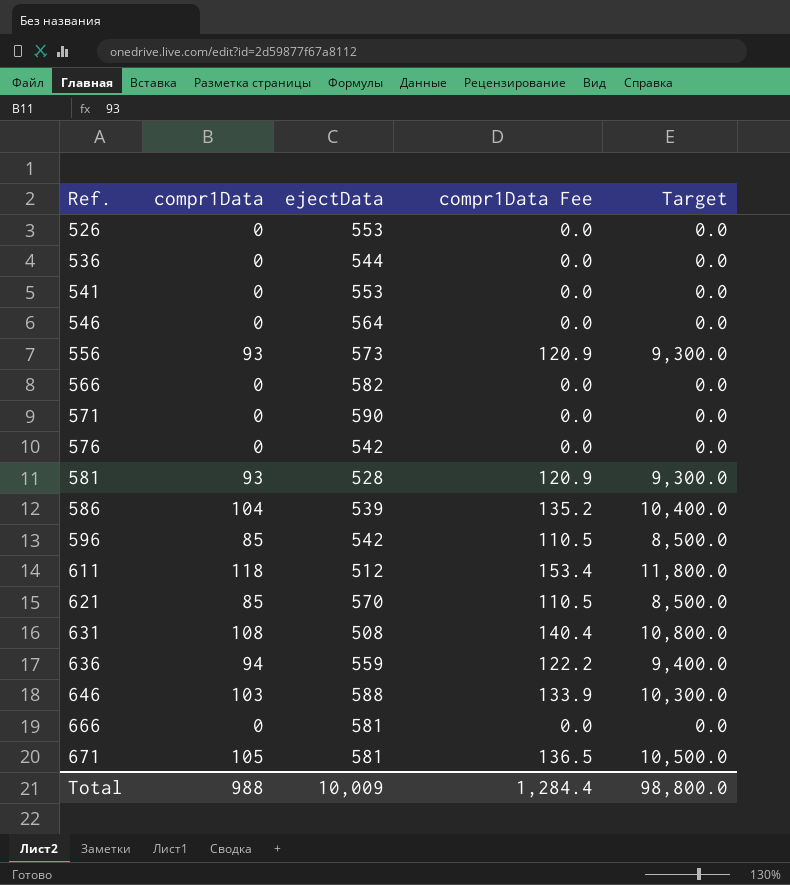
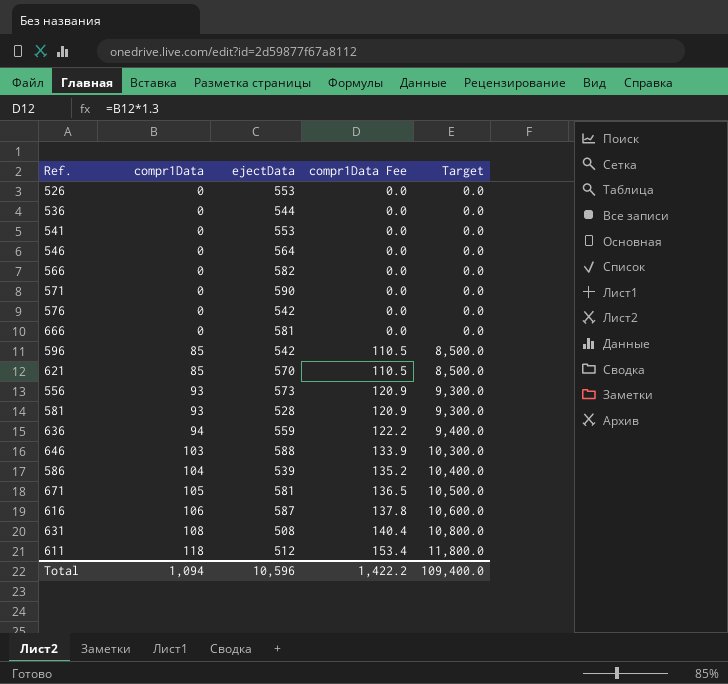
row order: Ref. ascending -> compr1Data ascending
row 616: none -> 106 | 587 | 137.8 | 10,600.0
Total | compr1Data: 988 -> 1,094
Total | ejectData: 10,009 -> 10,596
Total | compr1Data Fee: 1,284.4 -> 1,422.2
Total | Target: 98,800.0 -> 109,400.0

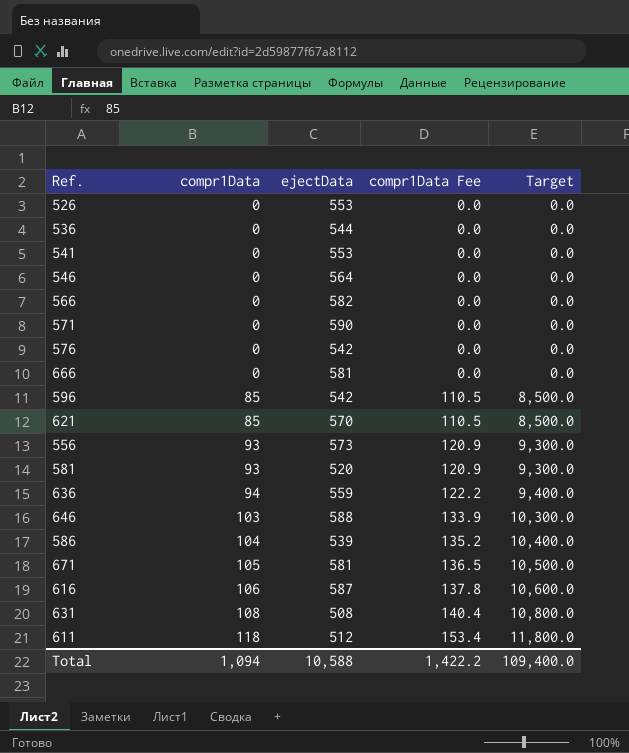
581 | ejectData: 528 -> 520
Total | ejectData: 10,596 -> 10,588

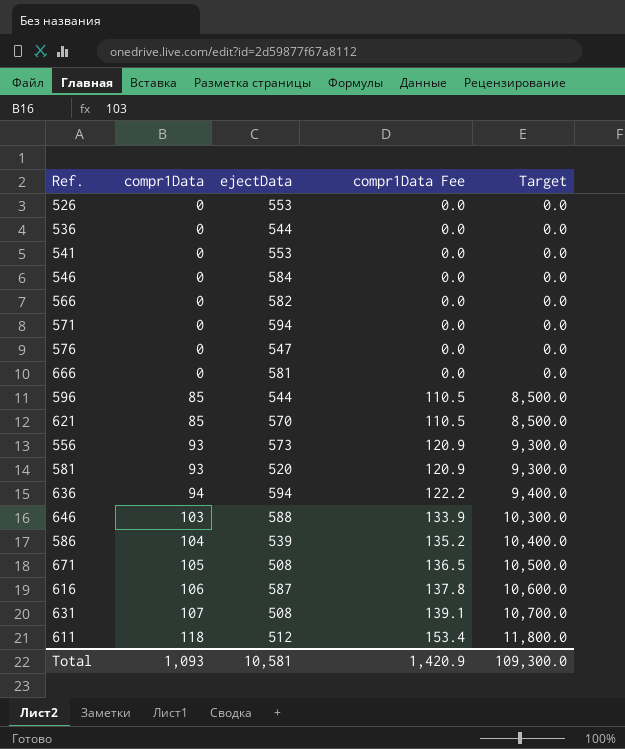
546 | ejectData: 564 -> 584
571 | ejectData: 590 -> 594
576 | ejectData: 542 -> 547
596 | ejectData: 542 -> 544
636 | ejectData: 559 -> 594
671 | ejectData: 581 -> 508
631 | compr1Data: 108 -> 107
631 | compr1Data Fee: 140.4 -> 139.1
631 | Target: 10,800.0 -> 10,700.0
Total | compr1Data: 1,094 -> 1,093
Total | ejectData: 10,588 -> 10,581
Total | compr1Data Fee: 1,422.2 -> 1,420.9
Total | Target: 109,400.0 -> 109,300.0

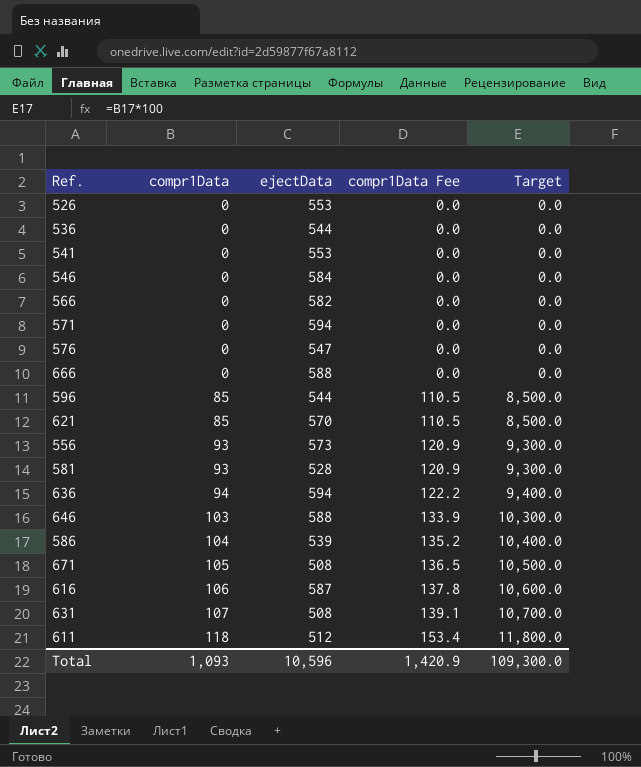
666 | ejectData: 581 -> 588
581 | ejectData: 520 -> 528
Total | ejectData: 10,581 -> 10,596

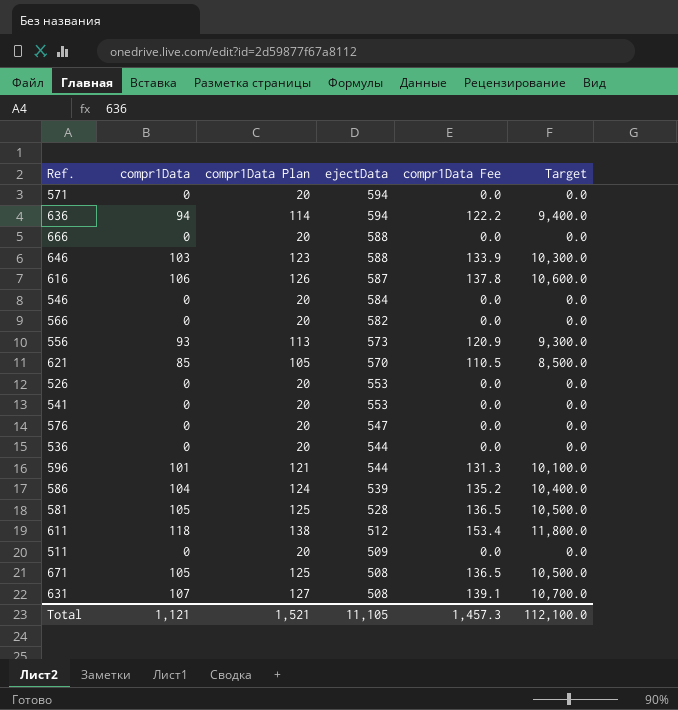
row order: compr1Data ascending -> ejectData descending
column compr1Data Plan | formula: none -> [compr1Data] + 20
596 | compr1Data: 85 -> 101
596 | compr1Data Fee: 110.5 -> 131.3
596 | Target: 8,500.0 -> 10,100.0
581 | compr1Data: 93 -> 105
581 | compr1Data Fee: 120.9 -> 136.5
581 | Target: 9,300.0 -> 10,500.0
row 511: none -> 0 | 20 | 509 | 0.0 | 0.0
Total | compr1Data: 1,093 -> 1,121
Total | ejectData: 10,596 -> 11,105
Total | compr1Data Fee: 1,420.9 -> 1,457.3
Total | Target: 109,300.0 -> 112,100.0

